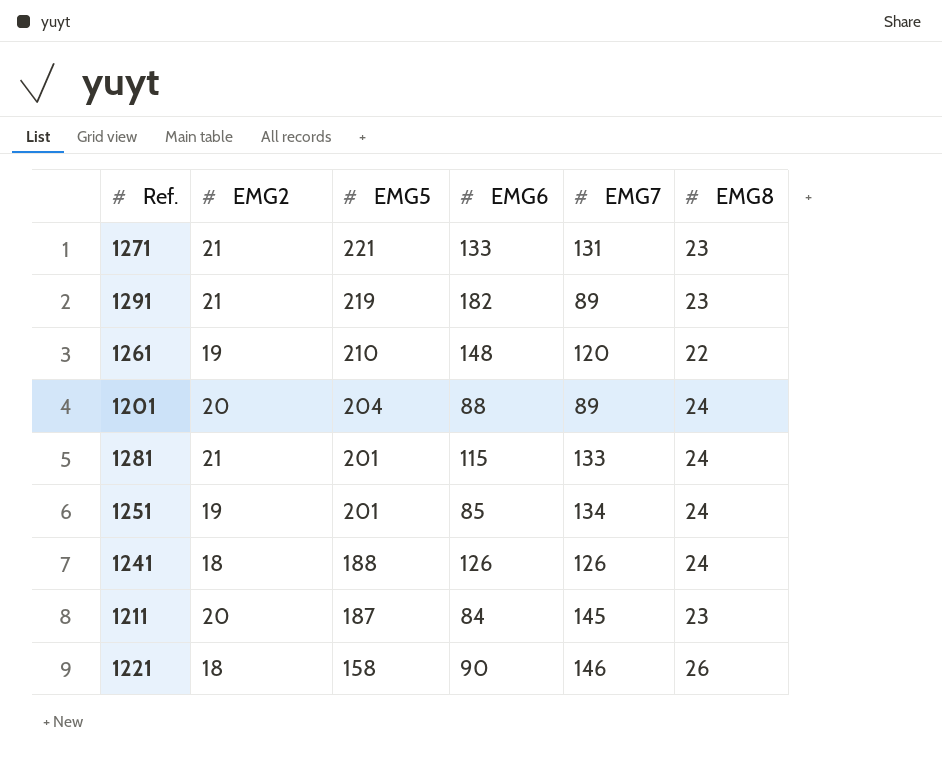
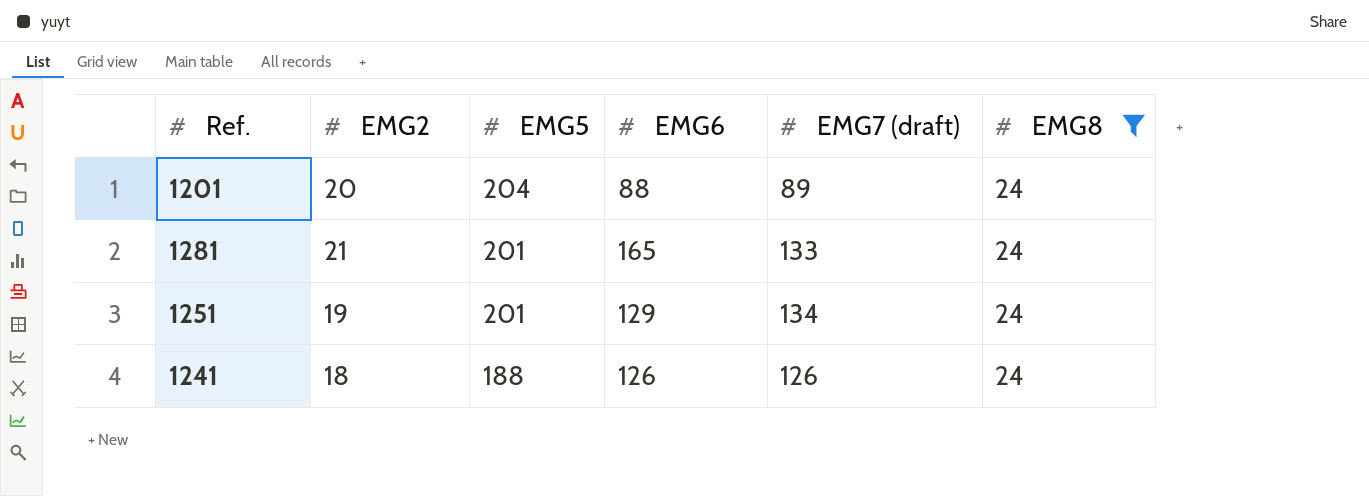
filter: none -> EMG8 = 24
column name: EMG7 -> EMG7 (draft)
1281 | EMG6: 115 -> 165
1251 | EMG6: 85 -> 129

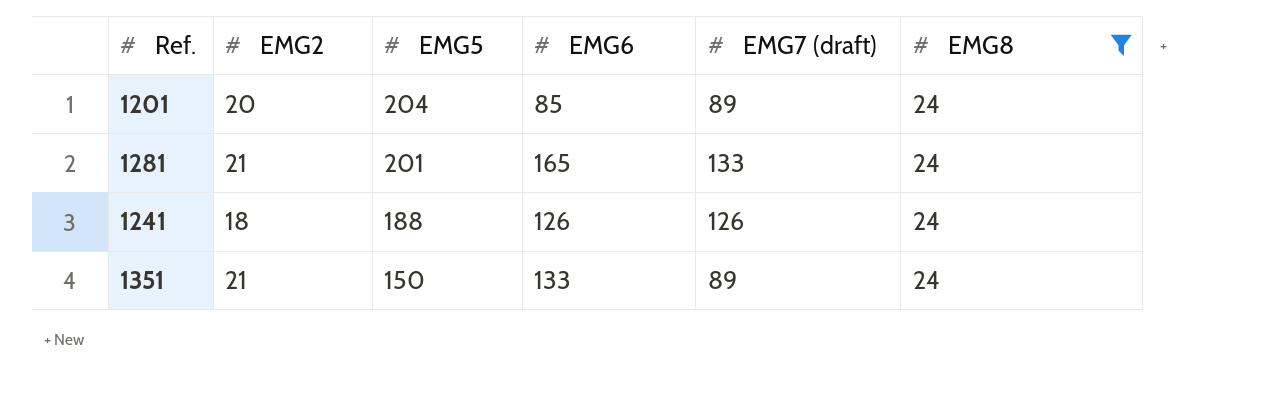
row 1251: 19 | 201 | 129 | 134 | 24 -> none
1201 | EMG6: 88 -> 85
row 1351: none -> 21 | 150 | 133 | 89 | 24

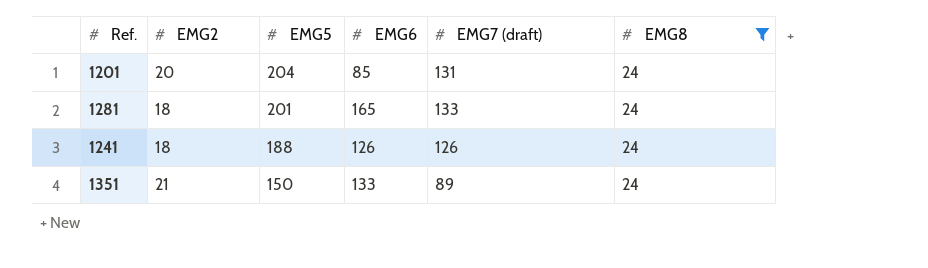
1201 | EMG7 (draft): 89 -> 131
1281 | EMG2: 21 -> 18

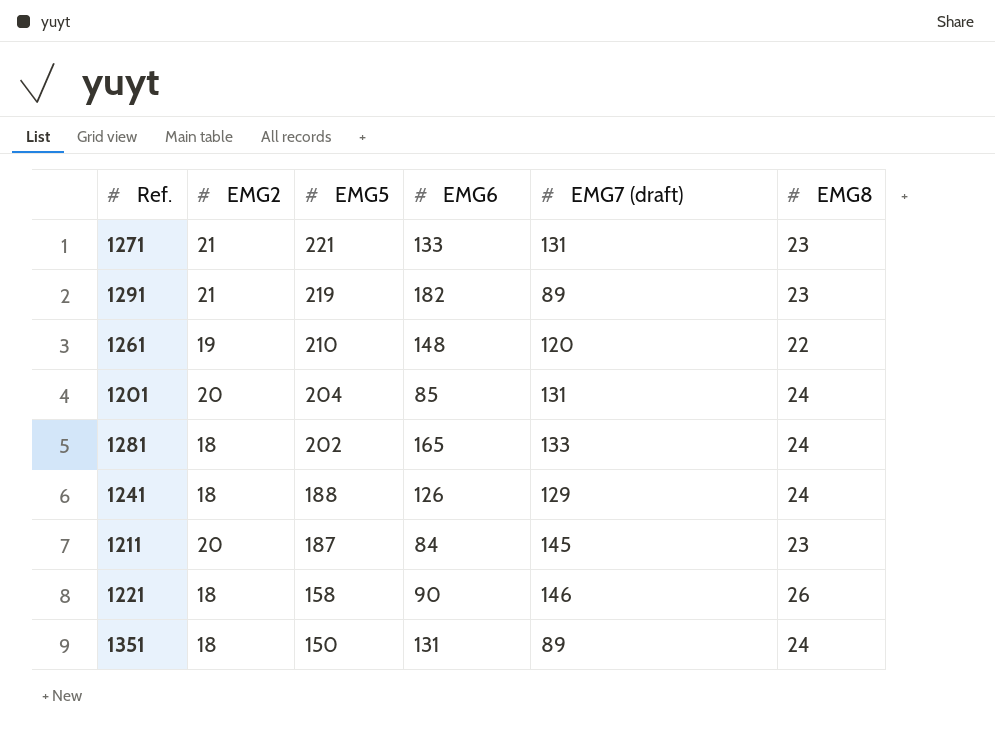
filter: EMG8 = 24 -> none
1281 | EMG5: 201 -> 202
1241 | EMG7 (draft): 126 -> 129
1351 | EMG2: 21 -> 18
1351 | EMG6: 133 -> 131

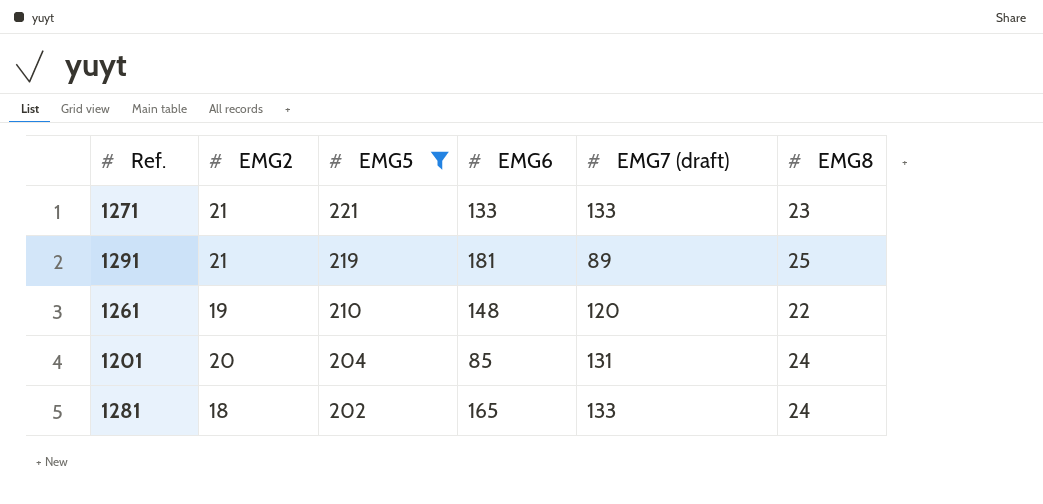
filter: none -> EMG5 >= 202
1271 | EMG7 (draft): 131 -> 133
1291 | EMG6: 182 -> 181
1291 | EMG8: 23 -> 25

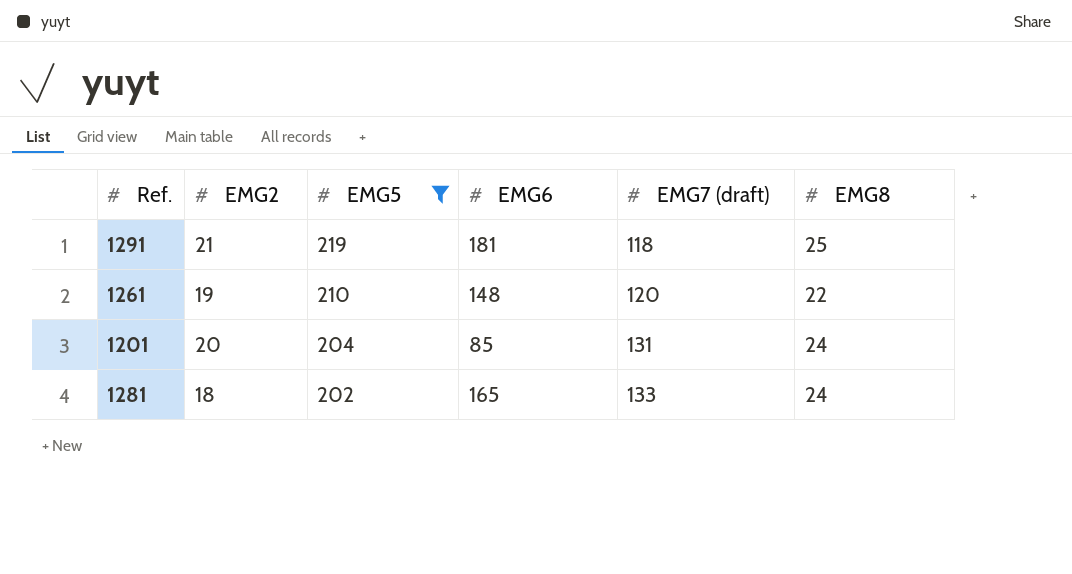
row 1271: 21 | 221 | 133 | 133 | 23 -> none
1291 | EMG7 (draft): 89 -> 118

